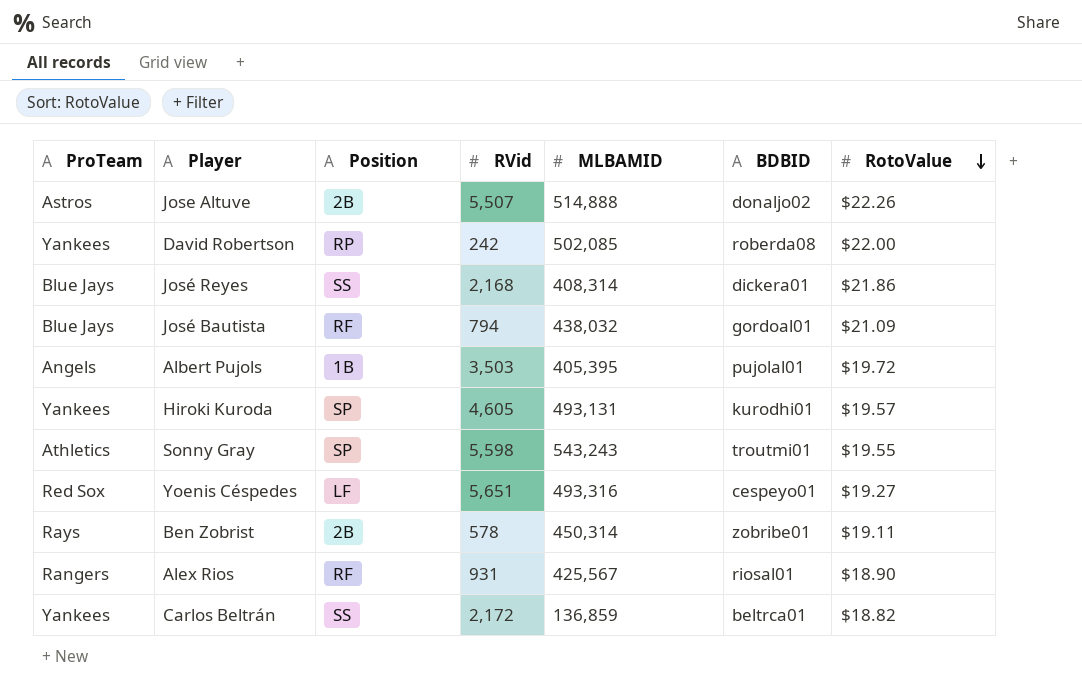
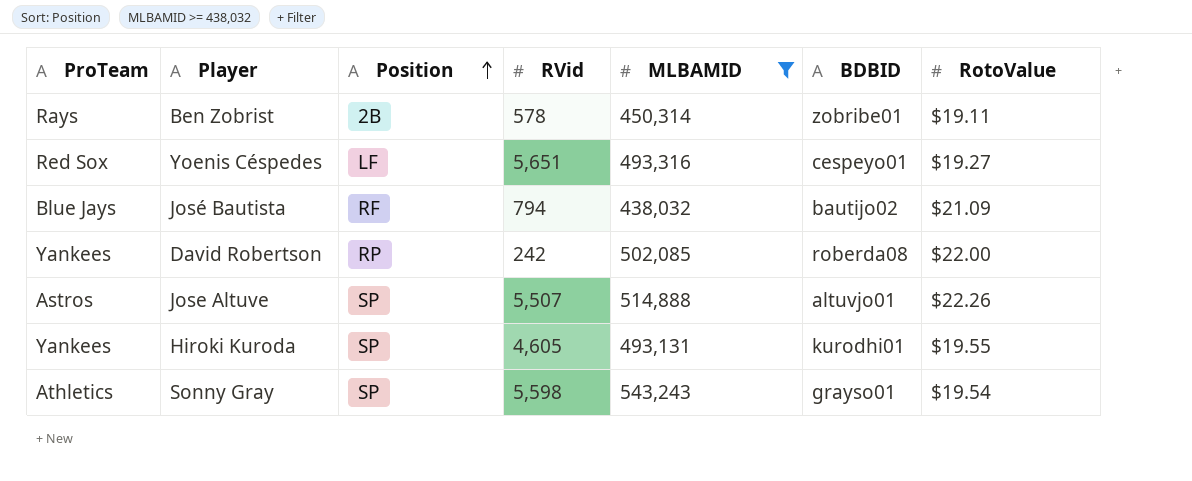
filter: none -> MLBAMID >= 438,032
row order: RotoValue descending -> Position ascending
José Bautista | BDBID: gordoal01 -> bautijo02
Jose Altuve | Position: 2B -> SP
Jose Altuve | BDBID: donaljo02 -> altuvjo01
Hiroki Kuroda | RotoValue: $19.57 -> $19.55
Sonny Gray | BDBID: troutmi01 -> grayso01
Sonny Gray | RotoValue: $19.55 -> $19.54

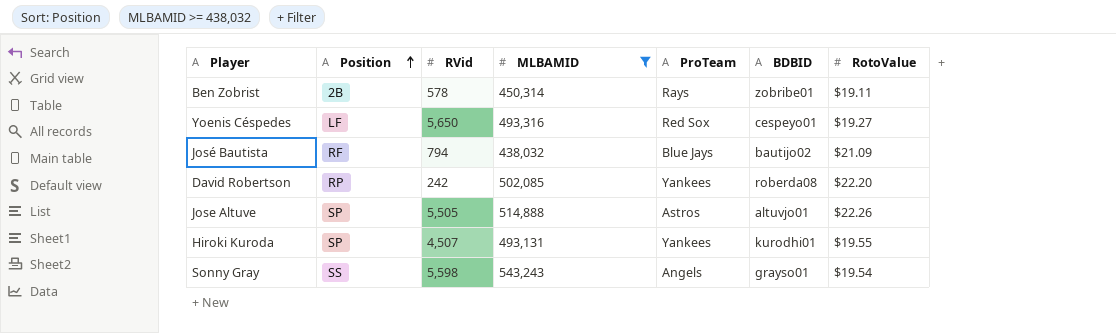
column ProTeam | position: 1 -> 5
Yoenis Céspedes | RVid: 5,651 -> 5,650
David Robertson | RotoValue: $22.00 -> $22.20
Jose Altuve | RVid: 5,507 -> 5,505
Hiroki Kuroda | RVid: 4,605 -> 4,507
Sonny Gray | Position: SP -> SS
Sonny Gray | ProTeam: Athletics -> Angels

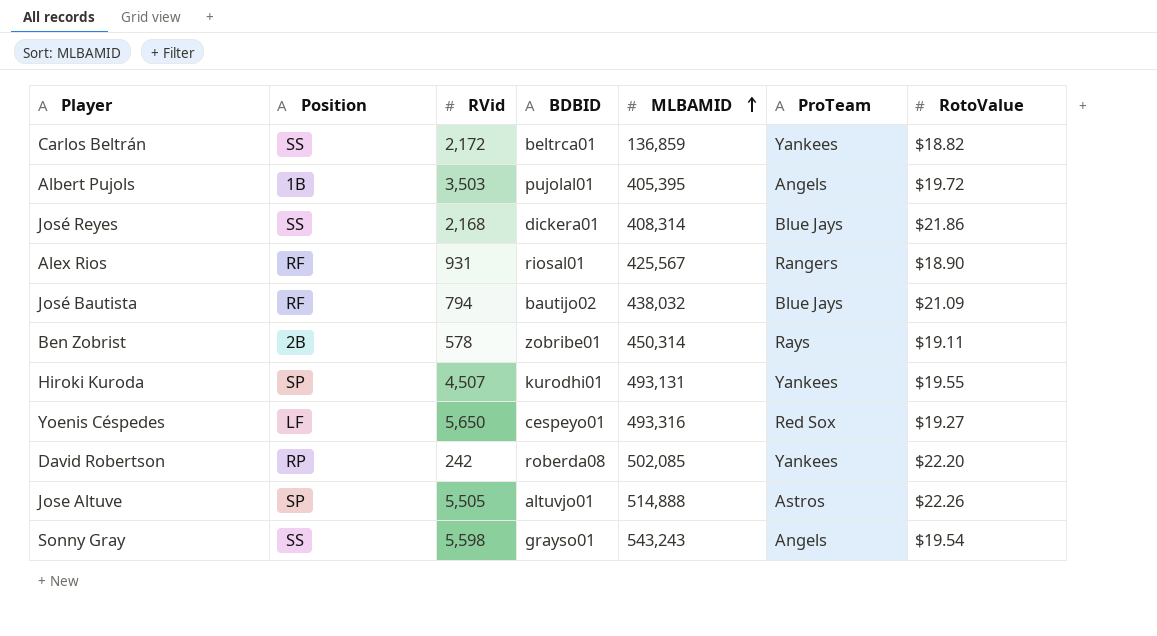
filter: MLBAMID >= 438,032 -> none
row order: Position ascending -> MLBAMID ascending
column BDBID | position: 6 -> 4

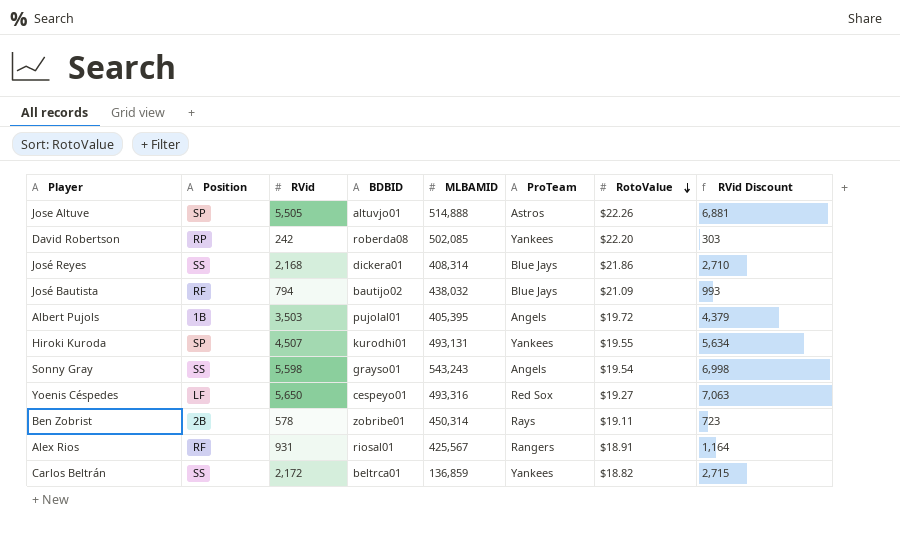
row order: MLBAMID ascending -> RotoValue descending
column RVid Discount | formula: none -> [RVid] * 1.25
Alex Rios | RotoValue: $18.90 -> $18.91

